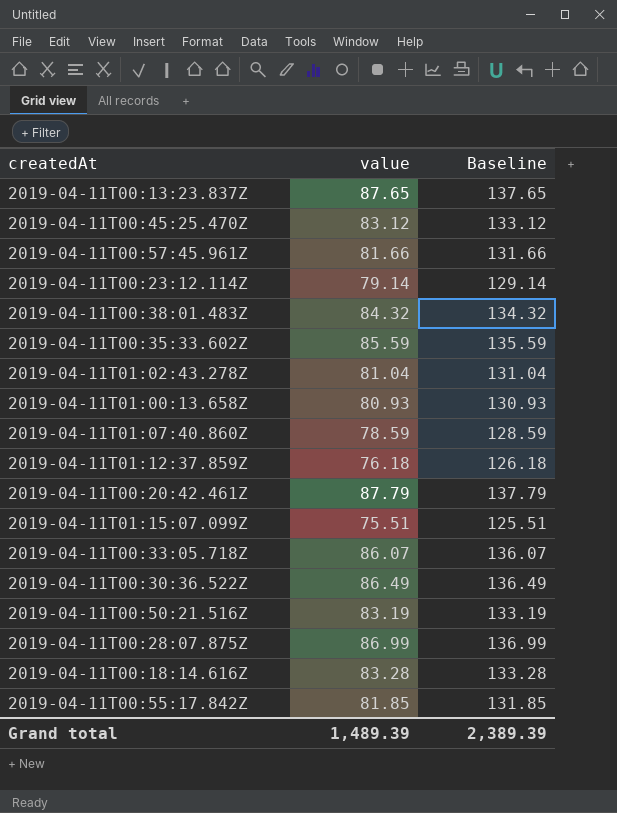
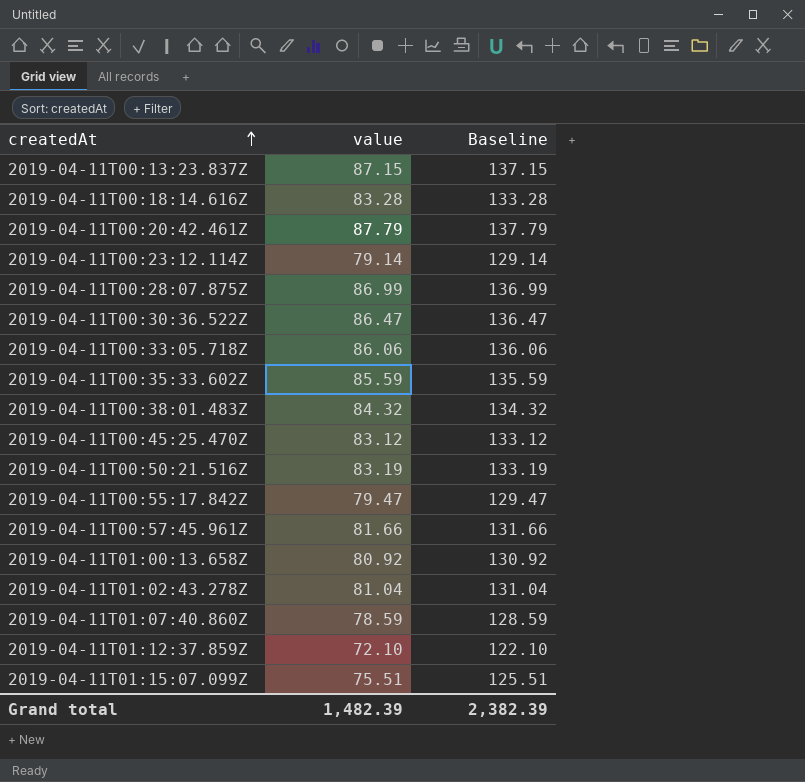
row order: none -> createdAt ascending
2019-04-11T00:13:23.837Z | value: 87.65 -> 87.15
2019-04-11T00:13:23.837Z | Baseline: 137.65 -> 137.15
2019-04-11T00:30:36.522Z | value: 86.49 -> 86.47
2019-04-11T00:30:36.522Z | Baseline: 136.49 -> 136.47
2019-04-11T00:33:05.718Z | value: 86.07 -> 86.06
2019-04-11T00:33:05.718Z | Baseline: 136.07 -> 136.06
2019-04-11T00:55:17.842Z | value: 81.85 -> 79.47
2019-04-11T00:55:17.842Z | Baseline: 131.85 -> 129.47
2019-04-11T01:00:13.658Z | value: 80.93 -> 80.92
2019-04-11T01:00:13.658Z | Baseline: 130.93 -> 130.92
2019-04-11T01:12:37.859Z | value: 76.18 -> 72.10
2019-04-11T01:12:37.859Z | Baseline: 126.18 -> 122.10
Grand total | value: 1,489.39 -> 1,482.39
Grand total | Baseline: 2,389.39 -> 2,382.39

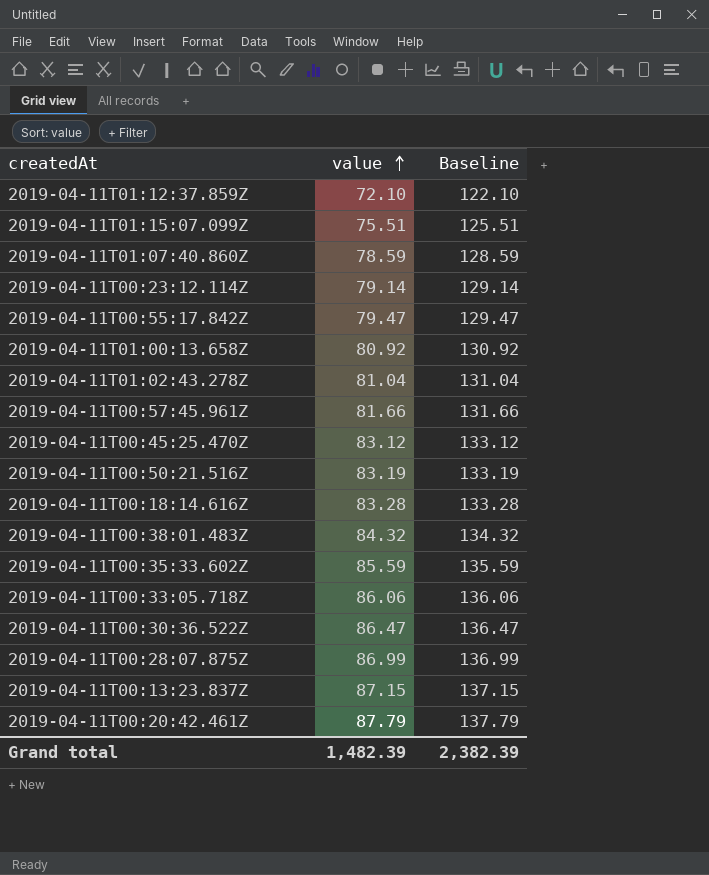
row order: createdAt ascending -> value ascending

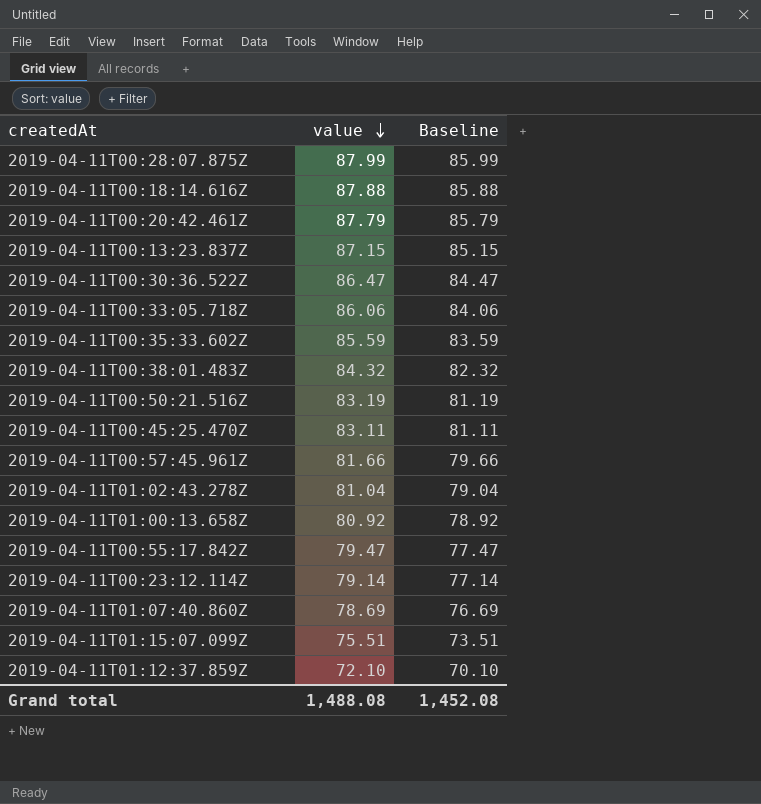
row order: value ascending -> value descending
column Baseline | formula: [value] + 50 -> [value] - 2
2019-04-11T00:28:07.875Z | value: 86.99 -> 87.99
2019-04-11T00:18:14.616Z | value: 83.28 -> 87.88
2019-04-11T00:45:25.470Z | value: 83.12 -> 83.11
2019-04-11T01:07:40.860Z | value: 78.59 -> 78.69
Grand total | value: 1,482.39 -> 1,488.08
Grand total | Baseline: 2,382.39 -> 1,452.08

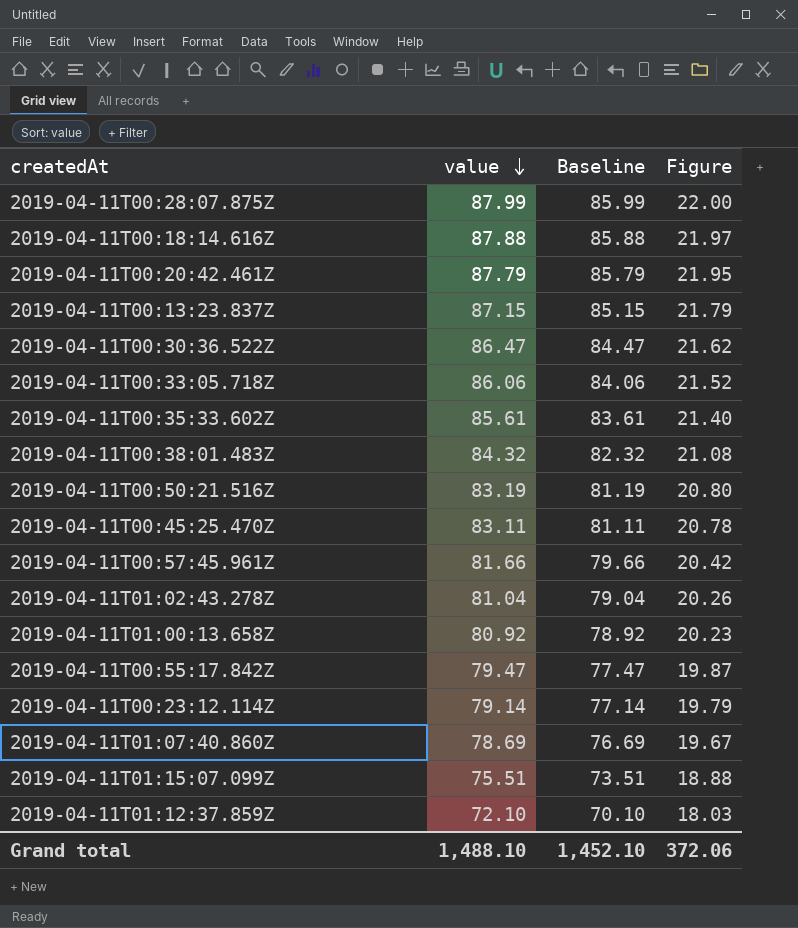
column Figure | formula: none -> [value] * 0.25
2019-04-11T00:35:33.602Z | value: 85.59 -> 85.61
2019-04-11T00:35:33.602Z | Baseline: 83.59 -> 83.61
Grand total | value: 1,488.08 -> 1,488.10
Grand total | Baseline: 1,452.08 -> 1,452.10

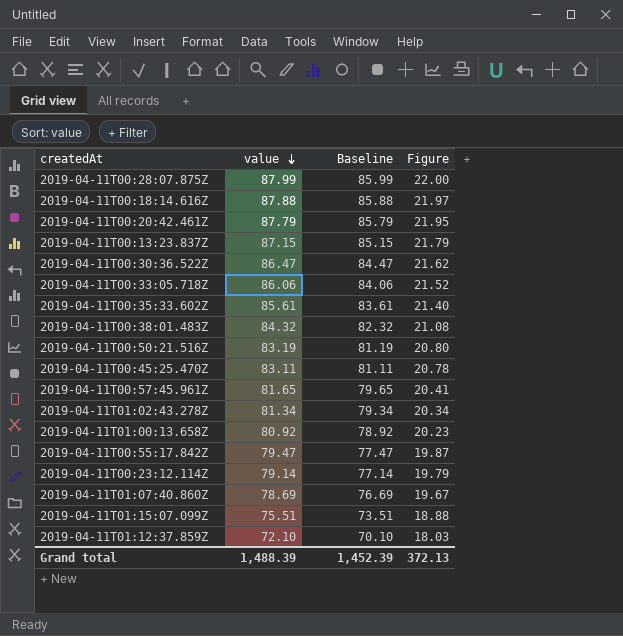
2019-04-11T00:57:45.961Z | value: 81.66 -> 81.65
2019-04-11T00:57:45.961Z | Baseline: 79.66 -> 79.65
2019-04-11T00:57:45.961Z | Figure: 20.42 -> 20.41
2019-04-11T01:02:43.278Z | value: 81.04 -> 81.34
2019-04-11T01:02:43.278Z | Baseline: 79.04 -> 79.34
2019-04-11T01:02:43.278Z | Figure: 20.26 -> 20.34
Grand total | value: 1,488.10 -> 1,488.39
Grand total | Baseline: 1,452.10 -> 1,452.39
Grand total | Figure: 372.06 -> 372.13

